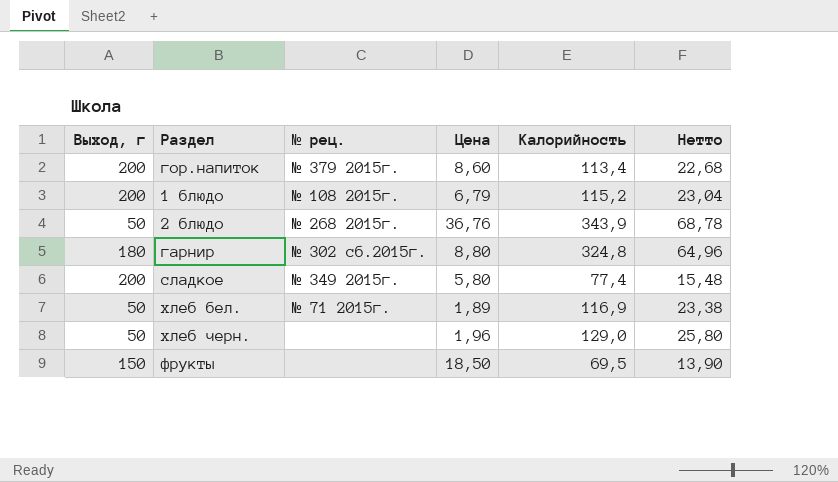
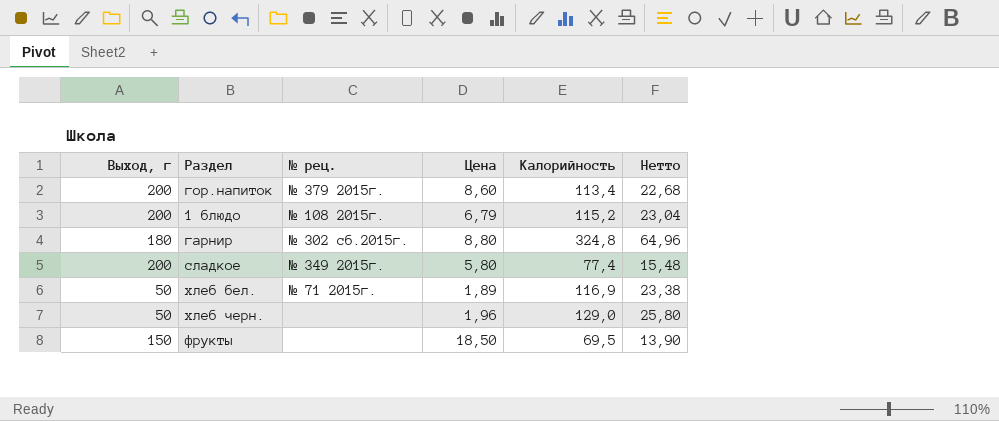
row 2 блюдо: 50 | № 268 2015г. | 36,76 | 343,9 | 68,78 -> none

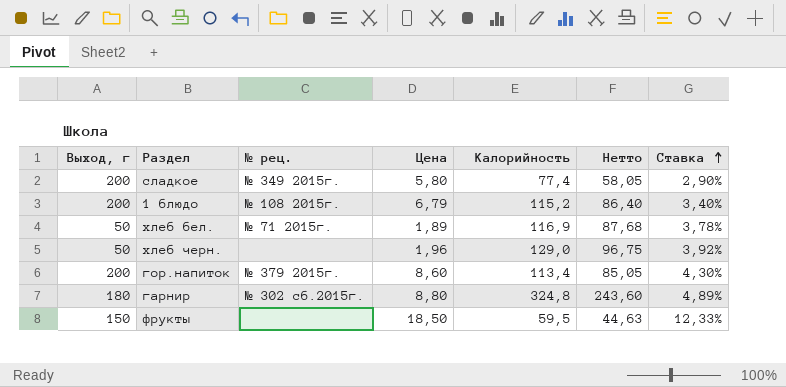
row order: none -> Ставка ascending
column Нетто | formula: [Калорийность] * 0,2 -> [Калорийность] * 0,75
column Ставка | formula: none -> [Цена] / [Выход, г]
фрукты | Калорийность: 69,5 -> 59,5

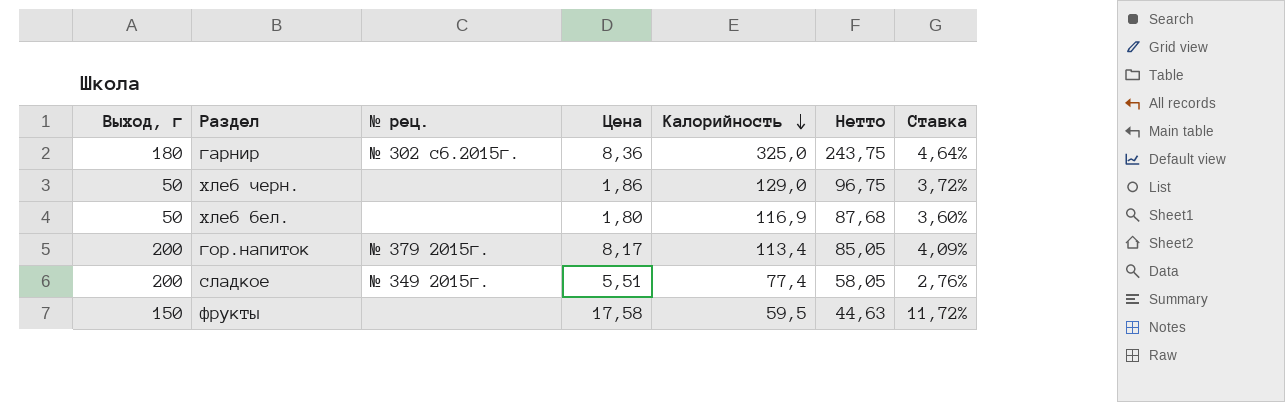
row order: Ставка ascending -> Калорийность descending
row 1 блюдо: 200 | № 108 2015г. | 6,79 | 115,2 | 86,40 | 3,40% -> none
гарнир | Цена: 8,80 -> 8,36
гарнир | Калорийность: 324,8 -> 325,0
гарнир | Нетто: 243,60 -> 243,75
гарнир | Ставка: 4,89% -> 4,64%
хлеб черн. | Цена: 1,96 -> 1,86
хлеб черн. | Ставка: 3,92% -> 3,72%
хлеб бел. | № рец.: № 71 2015г. -> none
хлеб бел. | Цена: 1,89 -> 1,80
хлеб бел. | Ставка: 3,78% -> 3,60%
гор.напиток | Цена: 8,60 -> 8,17
гор.напиток | Ставка: 4,30% -> 4,09%
сладкое | Цена: 5,80 -> 5,51
сладкое | Ставка: 2,90% -> 2,76%
фрукты | Цена: 18,50 -> 17,58
фрукты | Ставка: 12,33% -> 11,72%

